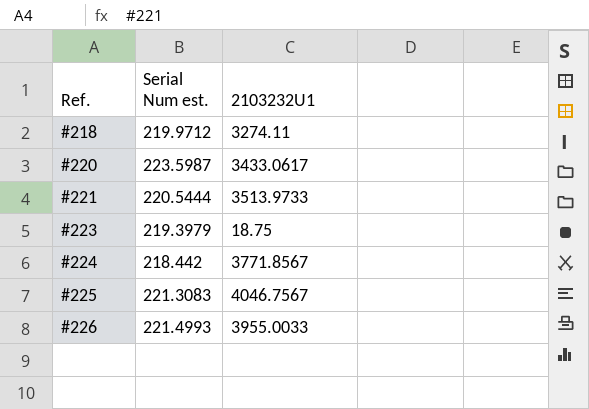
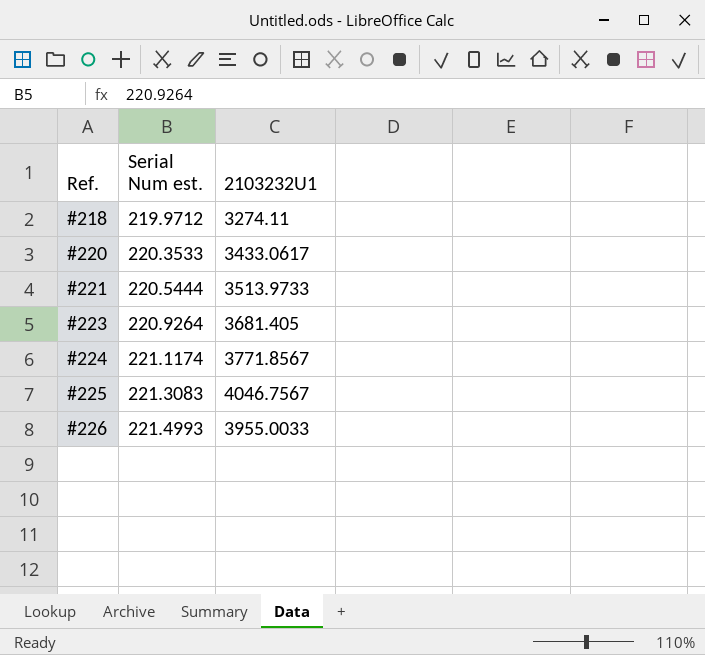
#220 | Serial Num est.: 223.5987 -> 220.3533
#223 | Serial Num est.: 219.3979 -> 220.9264
#223 | 2103232U1: 18.75 -> 3681.405
#224 | Serial Num est.: 218.442 -> 221.1174

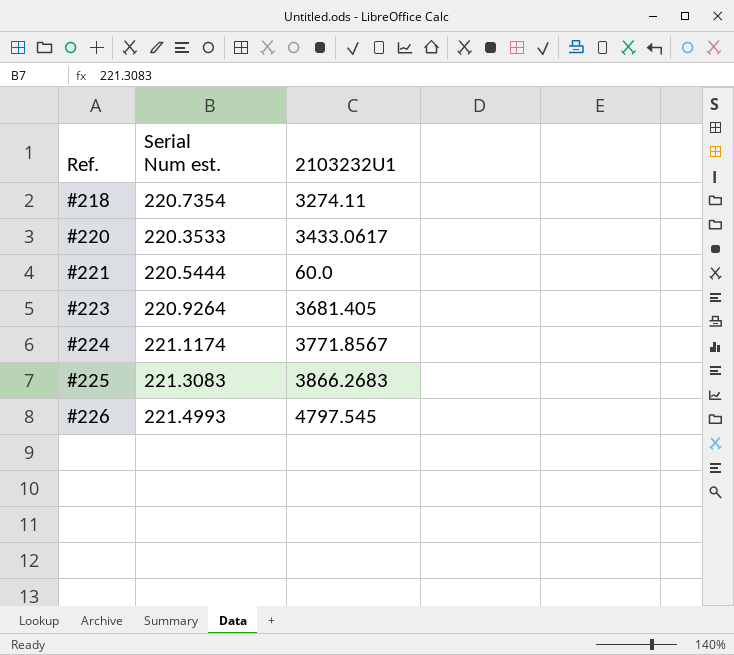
#218 | Serial Num est.: 219.9712 -> 220.7354
#221 | 2103232U1: 3513.9733 -> 60.0
#225 | 2103232U1: 4046.7567 -> 3866.2683
#226 | 2103232U1: 3955.0033 -> 4797.545

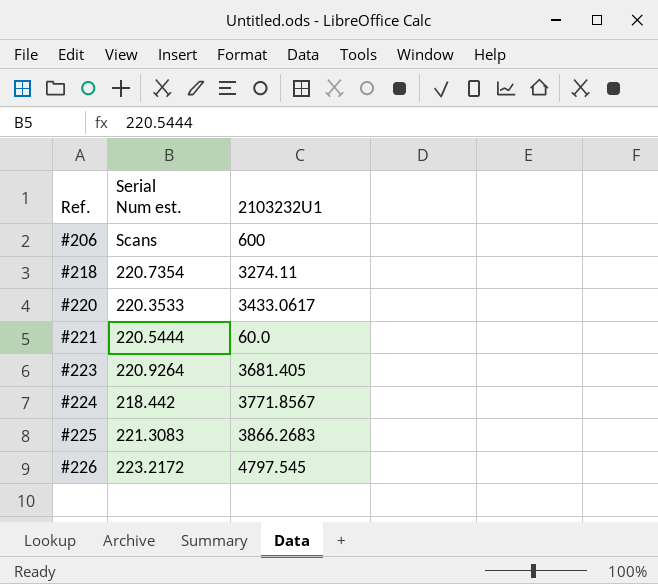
row #206: none -> Scans | 600
#224 | Serial Num est.: 221.1174 -> 218.442
#226 | Serial Num est.: 221.4993 -> 223.2172

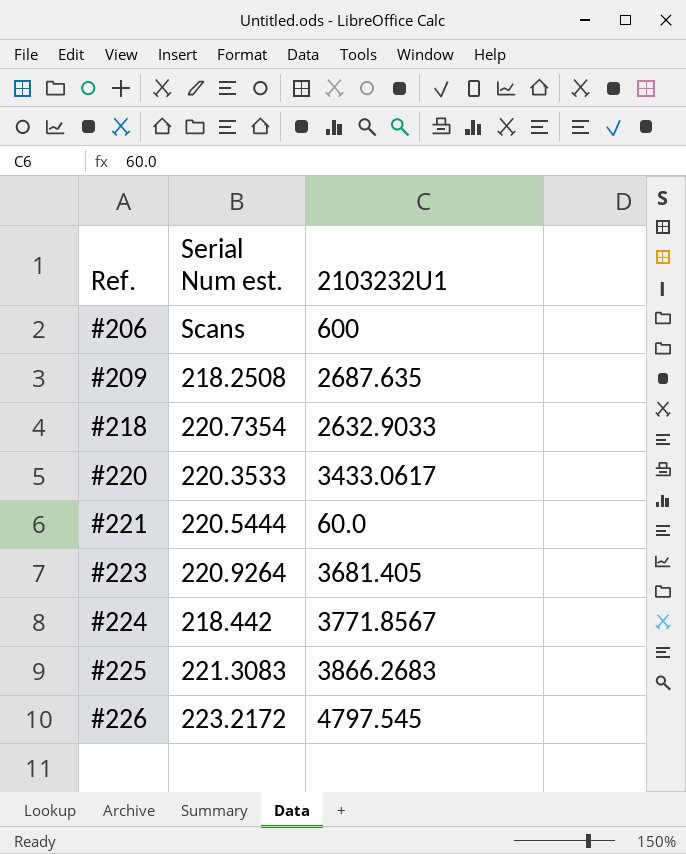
row #209: none -> 218.2508 | 2687.635
#218 | 2103232U1: 3274.11 -> 2632.9033

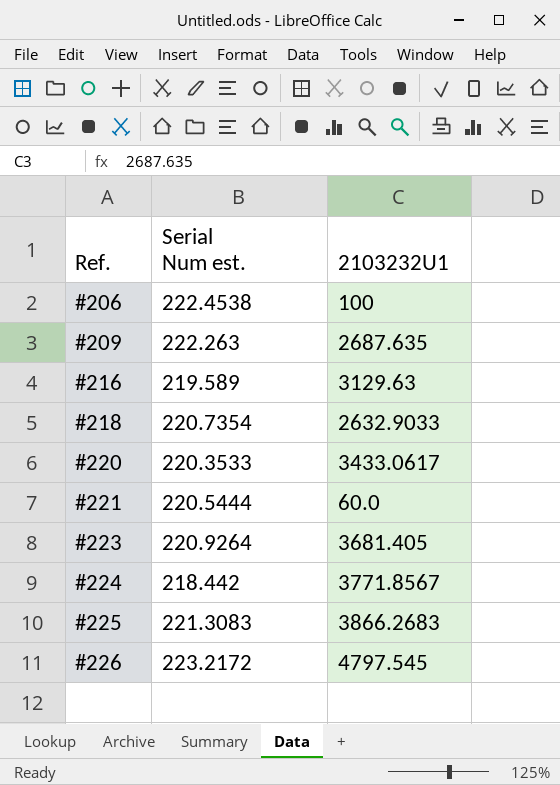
#206 | Serial Num est.: Scans -> 222.4538
#206 | 2103232U1: 600 -> 100
#209 | Serial Num est.: 218.2508 -> 222.263
row #216: none -> 219.589 | 3129.63

